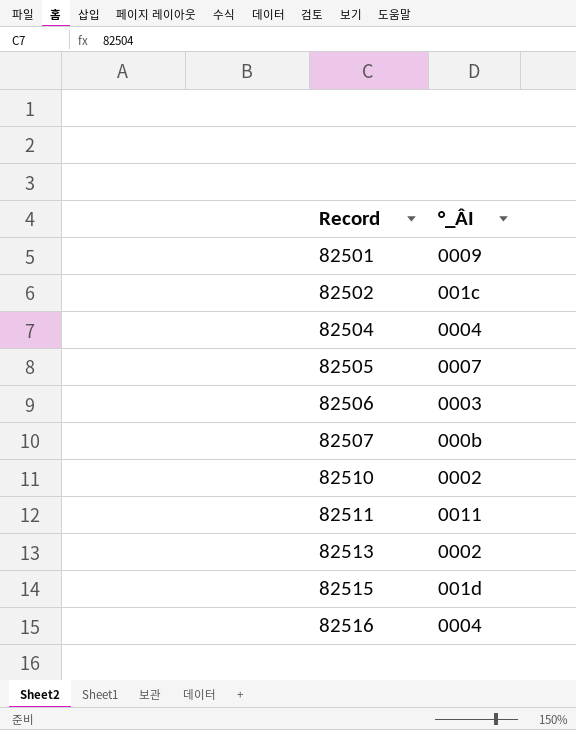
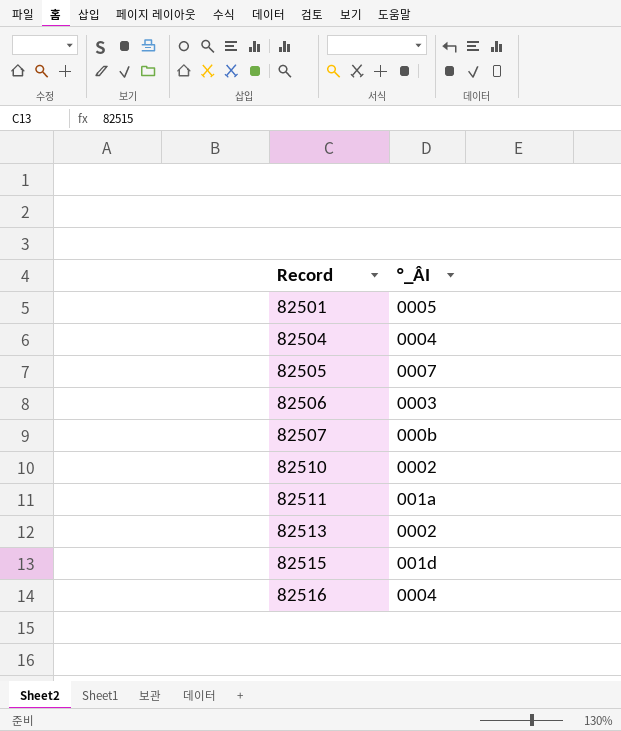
row 82502: 001c -> none
82501 | °_ÂI: 0009 -> 0005
82511 | °_ÂI: 0011 -> 001a

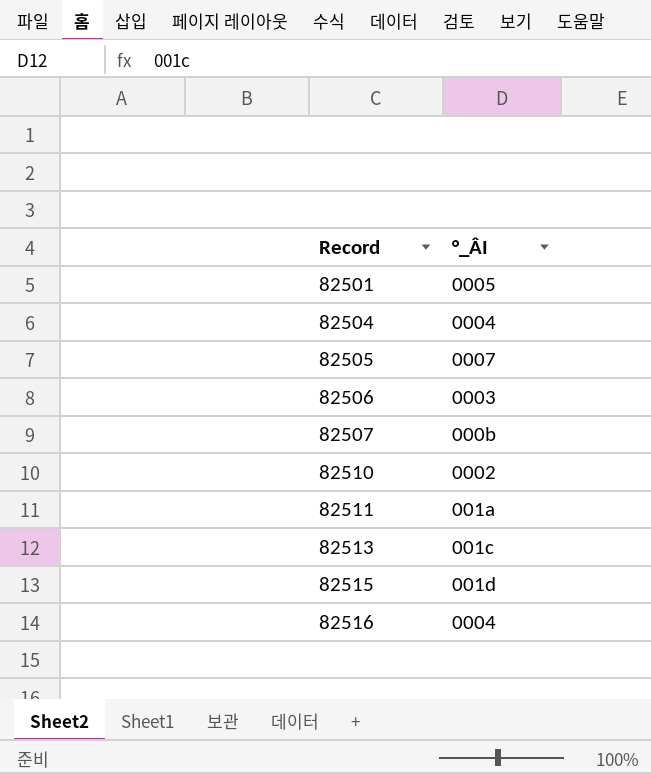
82513 | °_ÂI: 0002 -> 001c

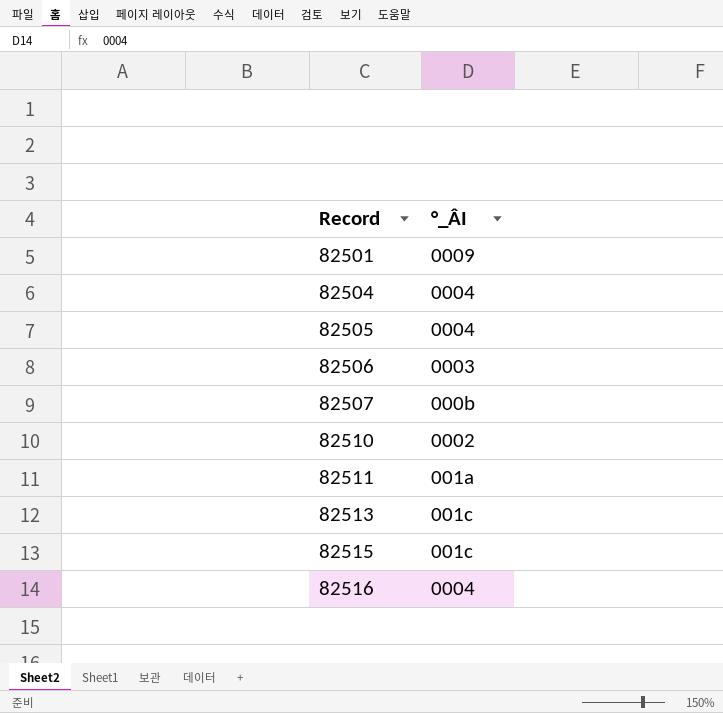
82501 | °_ÂI: 0005 -> 0009
82505 | °_ÂI: 0007 -> 0004
82515 | °_ÂI: 001d -> 001c

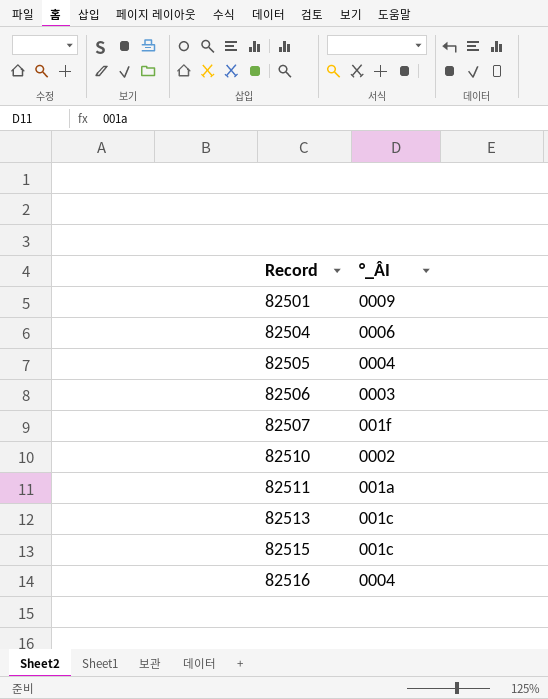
82504 | °_ÂI: 0004 -> 0006
82507 | °_ÂI: 000b -> 001f

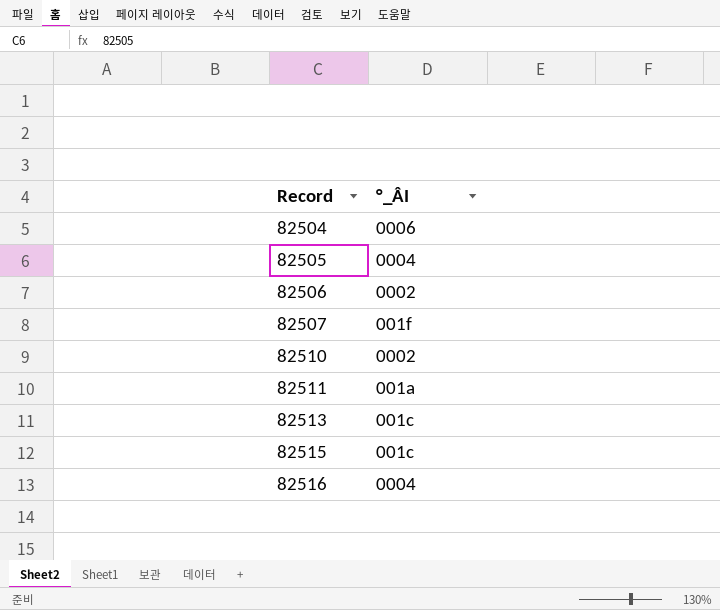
row 82501: 0009 -> none
82506 | °_ÂI: 0003 -> 0002

